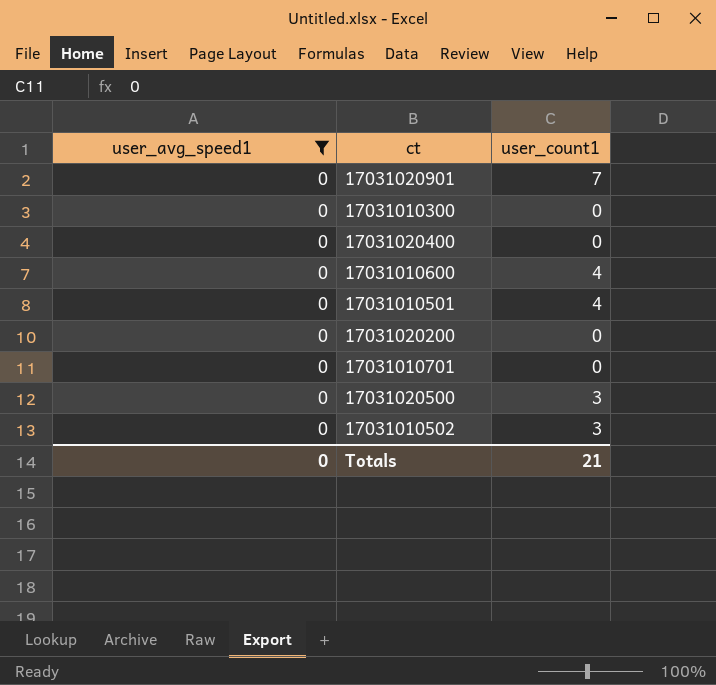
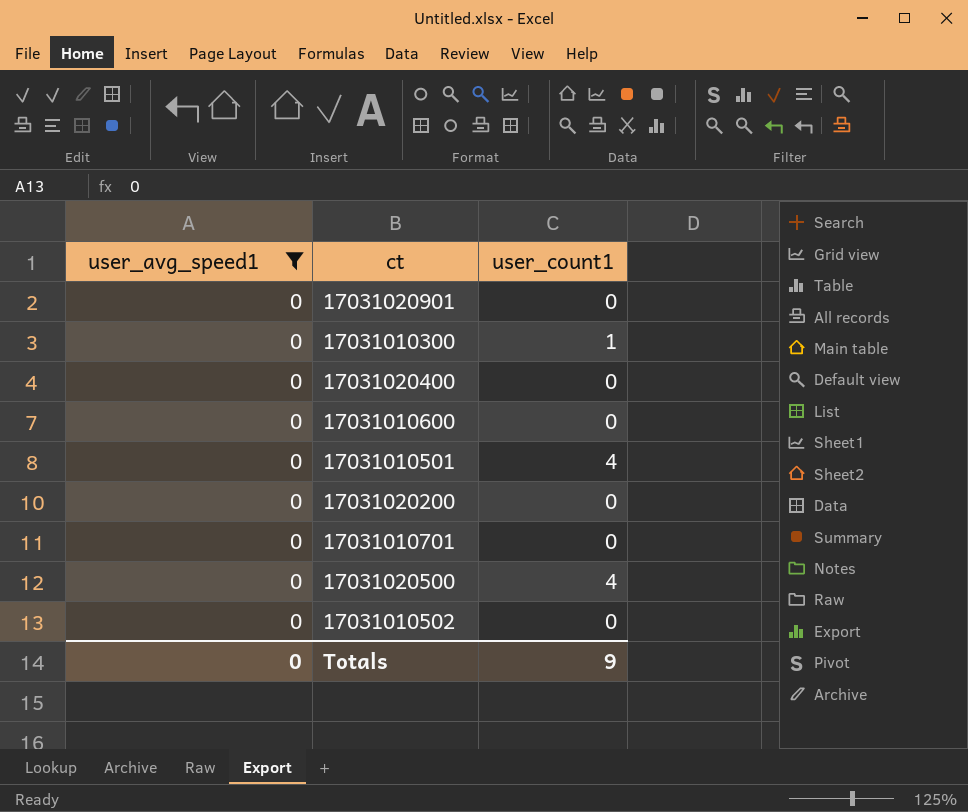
17031020901 | user_count1: 7 -> 0
17031010300 | user_count1: 0 -> 1
17031010600 | user_count1: 4 -> 0
17031020500 | user_count1: 3 -> 4
17031010502 | user_count1: 3 -> 0
Totals | user_count1: 21 -> 9

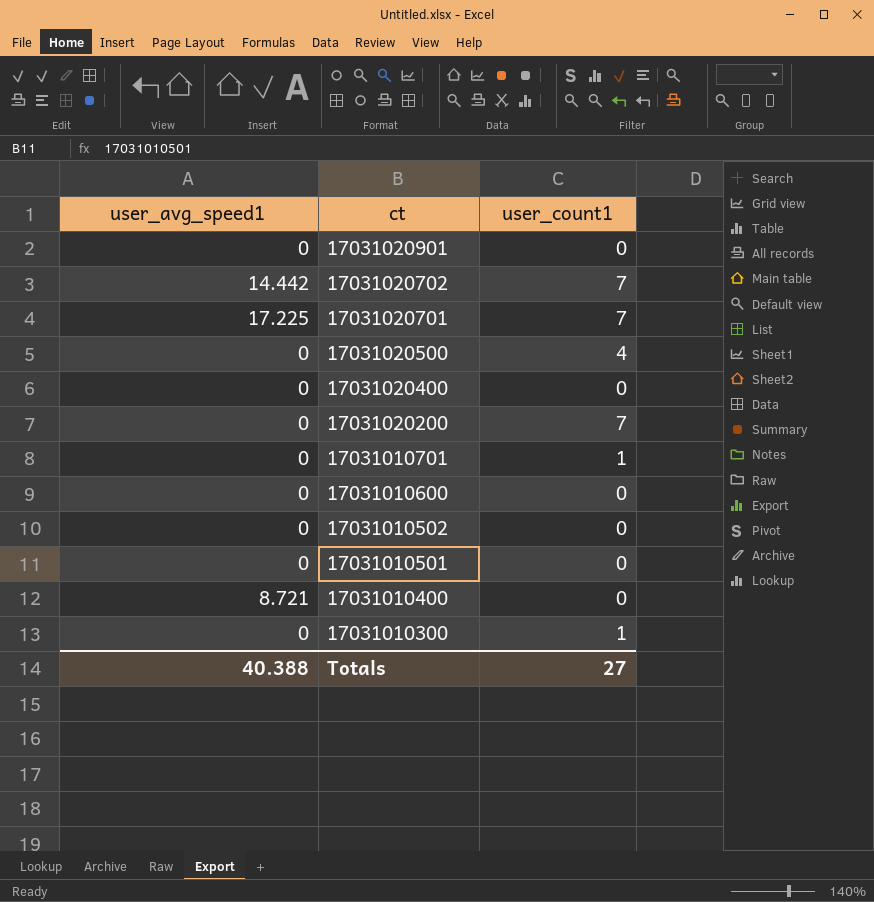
filter: user_avg_speed1 = 0 -> none
row order: none -> ct descending
17031020200 | user_count1: 0 -> 7
17031010701 | user_count1: 0 -> 1
17031010501 | user_count1: 4 -> 0
Totals | user_avg_speed1: 0 -> 40.388
Totals | user_count1: 9 -> 27

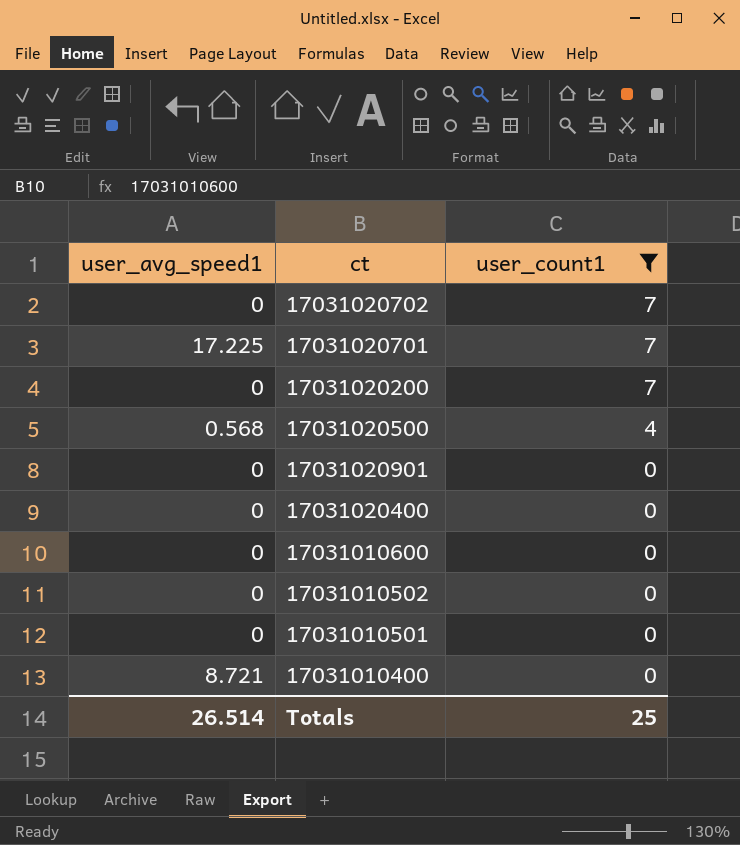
filter: none -> user_count1 != 1
row order: ct descending -> user_count1 descending
17031020702 | user_avg_speed1: 14.442 -> 0
17031020500 | user_avg_speed1: 0 -> 0.568
Totals | user_avg_speed1: 40.388 -> 26.514
Totals | user_count1: 27 -> 25

